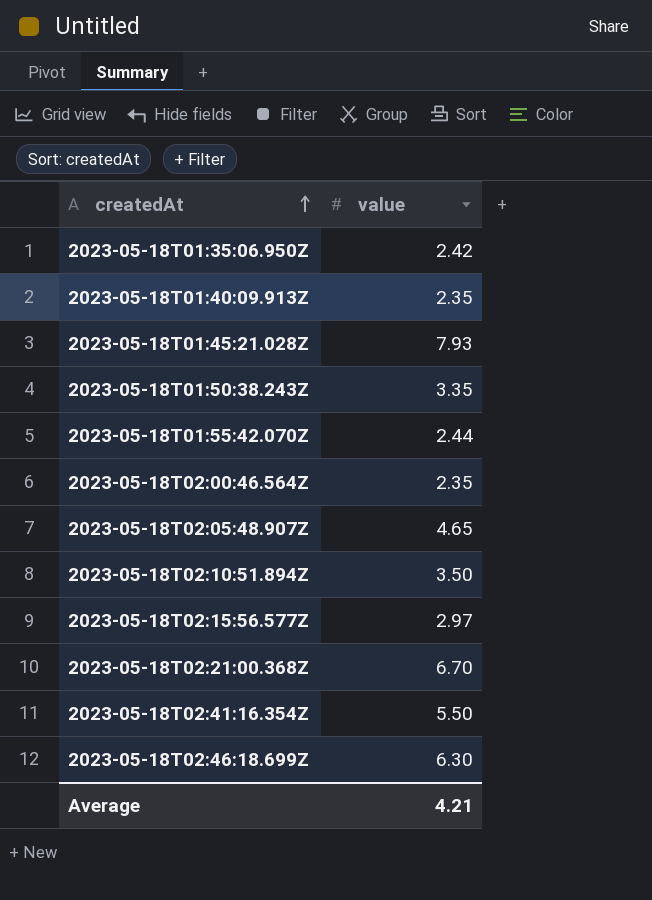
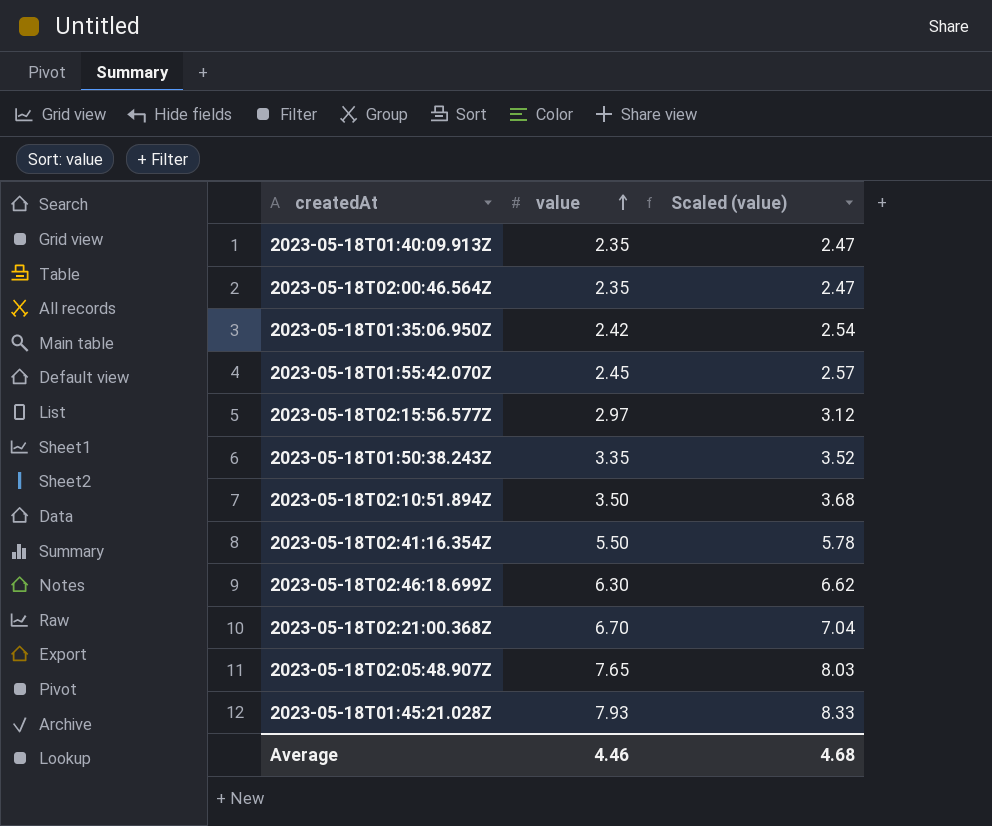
row order: createdAt ascending -> value ascending
column Scaled (value) | formula: none -> [value] * 1.05
2023-05-18T01:55:42.070Z | value: 2.44 -> 2.45
2023-05-18T02:05:48.907Z | value: 4.65 -> 7.65
Average | value: 4.21 -> 4.46

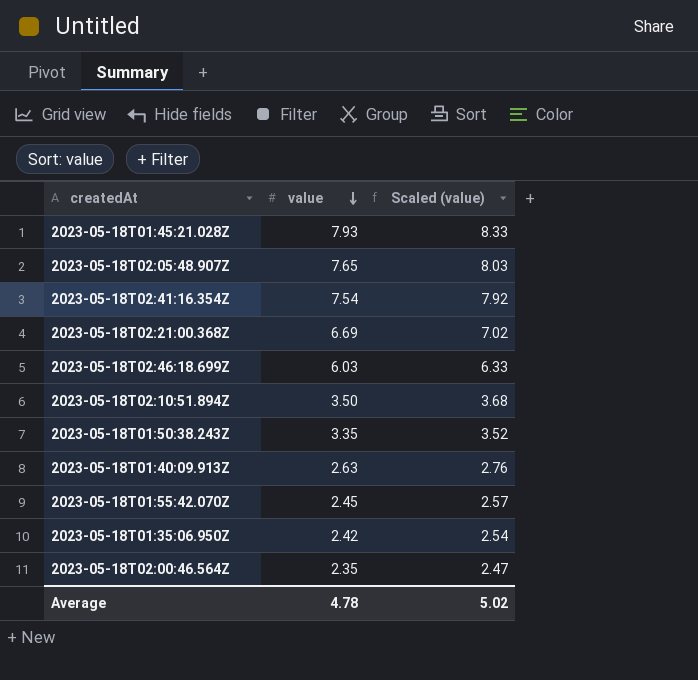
row order: value ascending -> value descending
row 2023-05-18T02:15:56.577Z: 2.97 | 3.12 -> none
2023-05-18T02:41:16.354Z | value: 5.50 -> 7.54
2023-05-18T02:41:16.354Z | Scaled (value): 5.78 -> 7.92
2023-05-18T02:21:00.368Z | value: 6.70 -> 6.69
2023-05-18T02:21:00.368Z | Scaled (value): 7.04 -> 7.02
2023-05-18T02:46:18.699Z | value: 6.30 -> 6.03
2023-05-18T02:46:18.699Z | Scaled (value): 6.62 -> 6.33
2023-05-18T01:40:09.913Z | value: 2.35 -> 2.63
2023-05-18T01:40:09.913Z | Scaled (value): 2.47 -> 2.76
Average | value: 4.46 -> 4.78
Average | Scaled (value): 4.68 -> 5.02

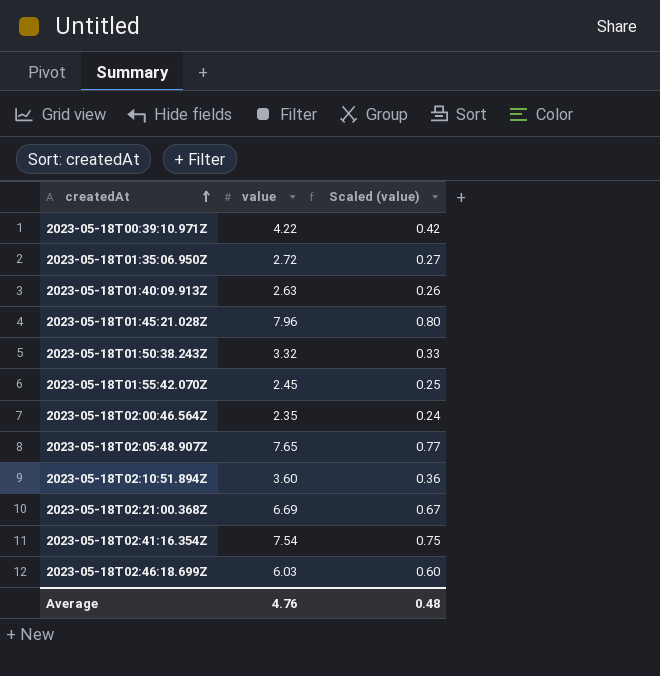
row order: value descending -> createdAt ascending
column Scaled (value) | formula: [value] * 1.05 -> [value] * 0.1
row 2023-05-18T00:39:10.971Z: none -> 4.22 | 0.42
2023-05-18T01:35:06.950Z | value: 2.42 -> 2.72
2023-05-18T01:45:21.028Z | value: 7.93 -> 7.96
2023-05-18T01:50:38.243Z | value: 3.35 -> 3.32
2023-05-18T02:10:51.894Z | value: 3.50 -> 3.60
Average | value: 4.78 -> 4.76
Average | Scaled (value): 5.02 -> 0.48

